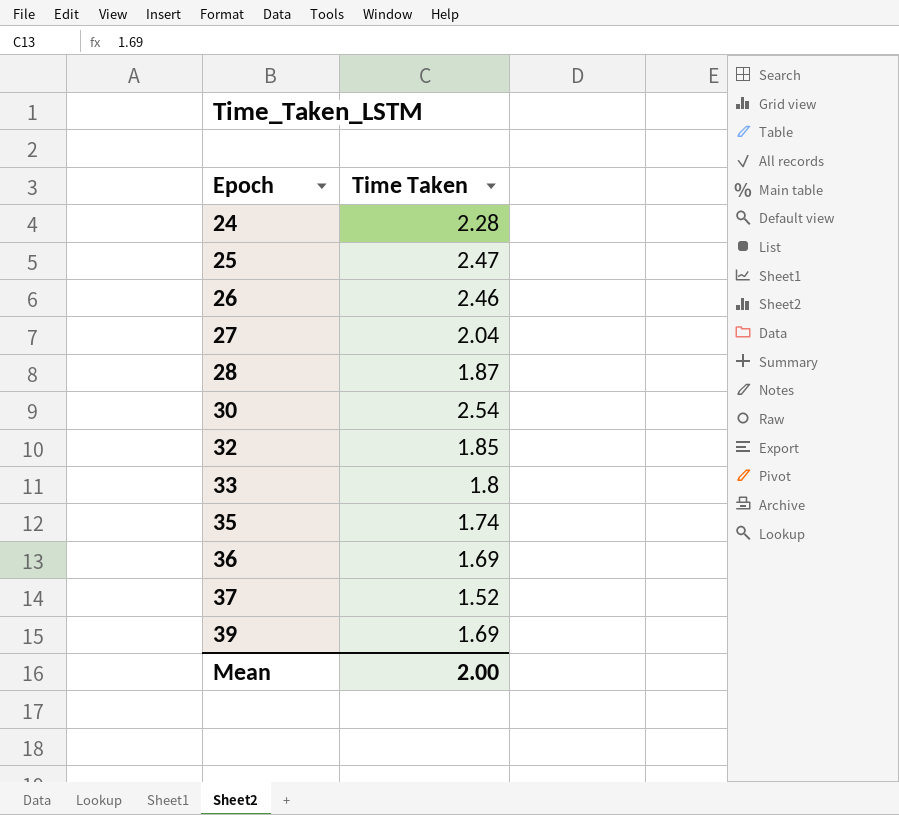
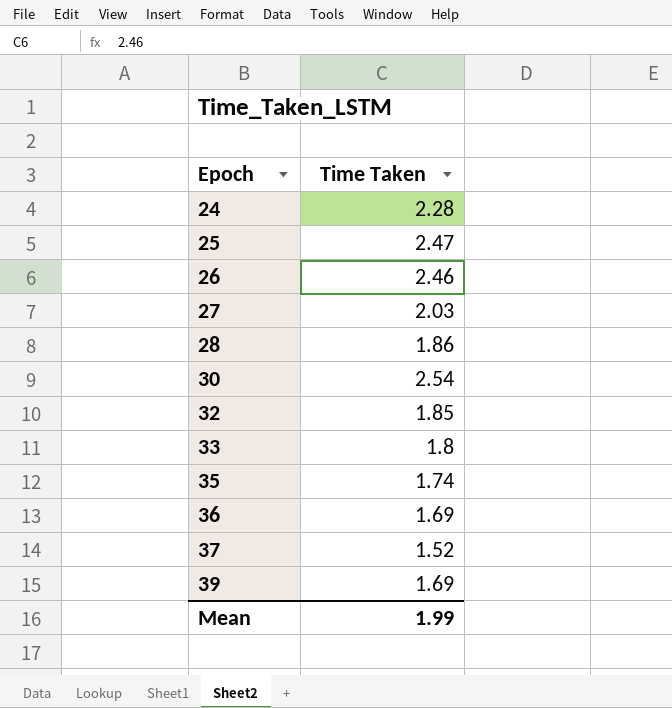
27 | Time Taken: 2.04 -> 2.03
28 | Time Taken: 1.87 -> 1.86
Mean | Time Taken: 2.00 -> 1.99

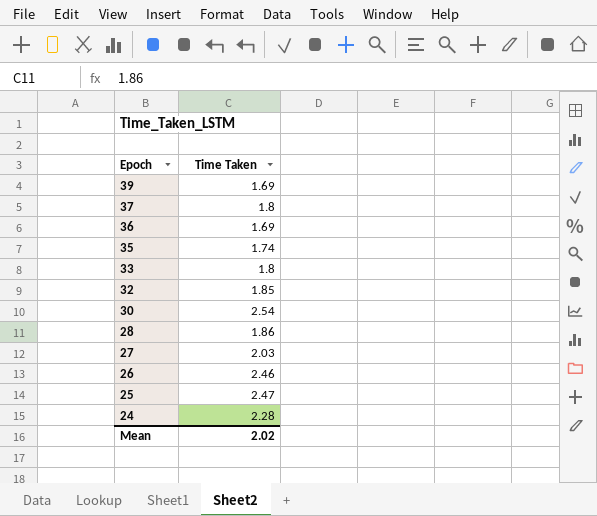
row order: Epoch ascending -> Epoch descending
37 | Time Taken: 1.52 -> 1.8
Mean | Time Taken: 1.99 -> 2.02

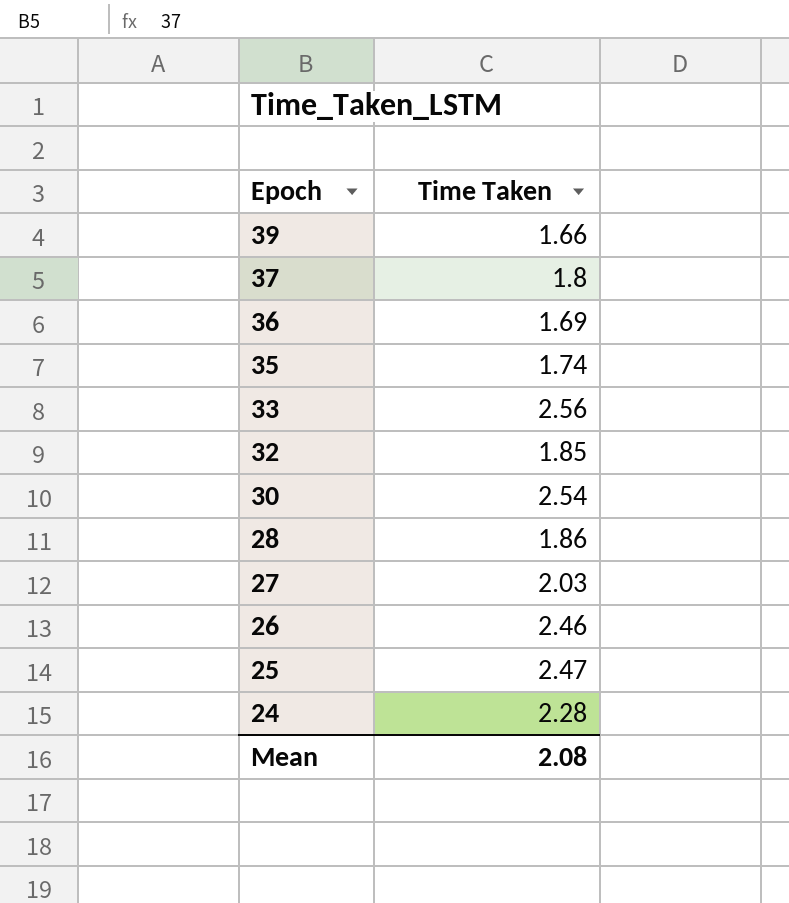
39 | Time Taken: 1.69 -> 1.66
33 | Time Taken: 1.8 -> 2.56
Mean | Time Taken: 2.02 -> 2.08

